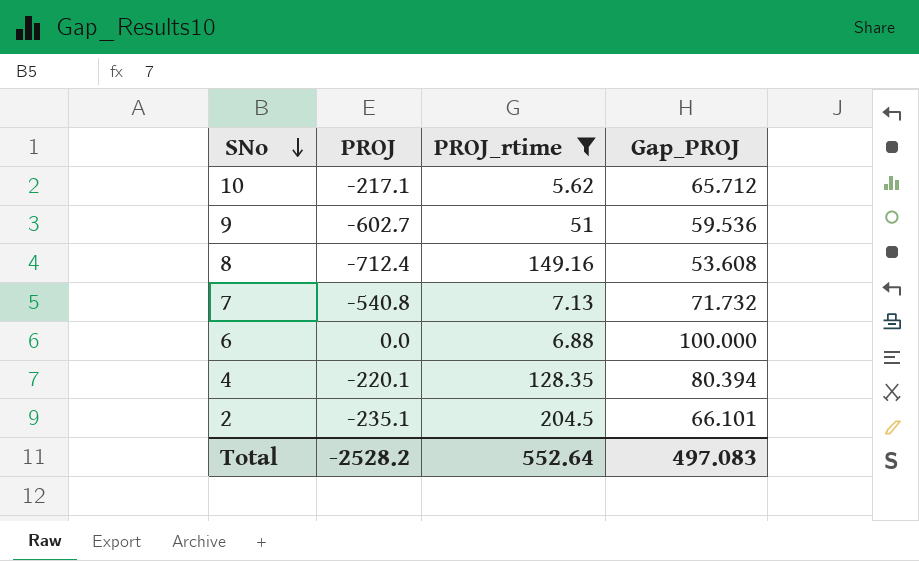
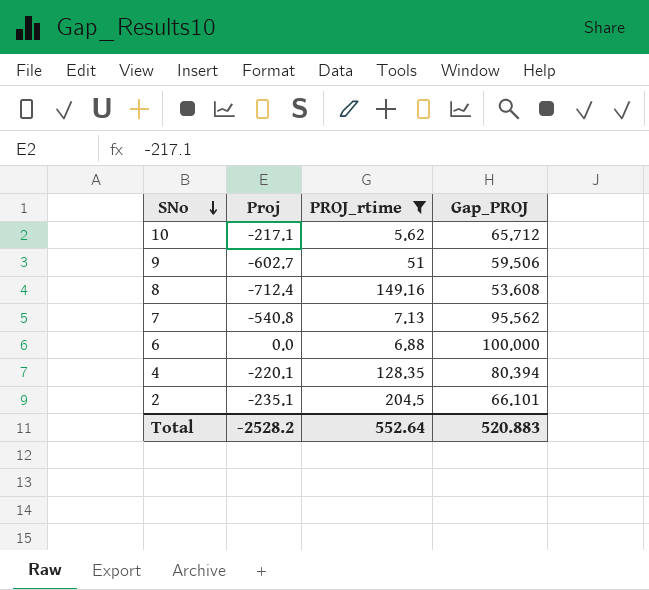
column name: PROJ -> Proj
9 | Gap_PROJ: 59.536 -> 59.506
7 | Gap_PROJ: 71.732 -> 95.562
Total | Gap_PROJ: 497.083 -> 520.883

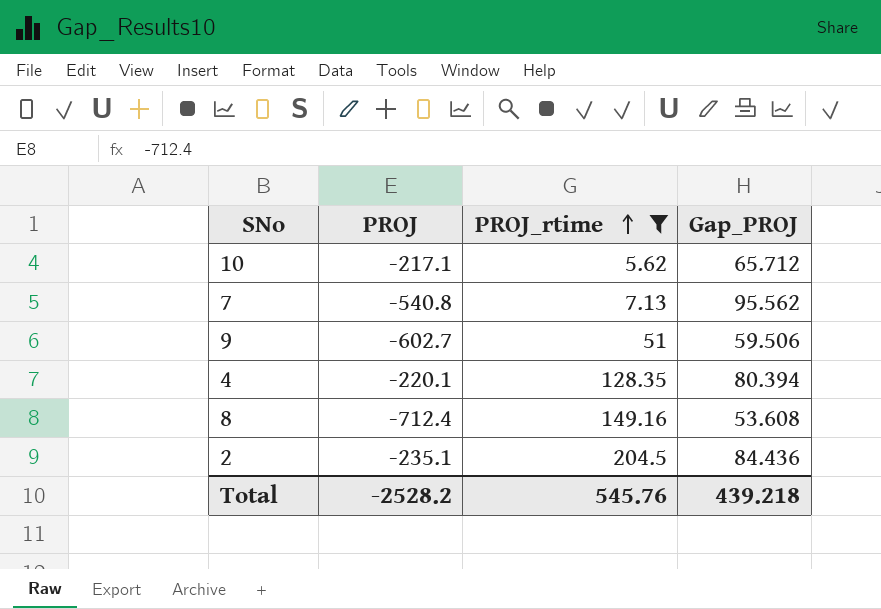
row order: SNo descending -> PROJ_rtime ascending
column name: Proj -> PROJ
row 6: 0.0 | 6.88 | 100.000 -> none
2 | Gap_PROJ: 66.101 -> 84.436
Total | PROJ_rtime: 552.64 -> 545.76
Total | Gap_PROJ: 520.883 -> 439.218

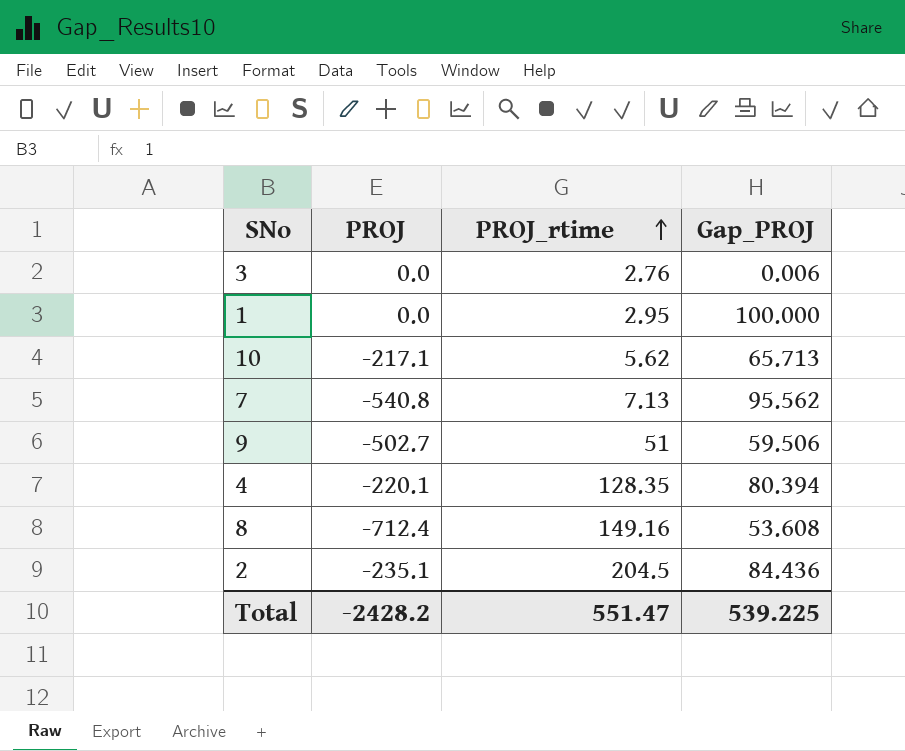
filter: PROJ_rtime >= 5.62 -> none
10 | Gap_PROJ: 65.712 -> 65.713
9 | PROJ: -602.7 -> -502.7
Total | PROJ: -2528.2 -> -2428.2
Total | PROJ_rtime: 545.76 -> 551.47
Total | Gap_PROJ: 439.218 -> 539.225

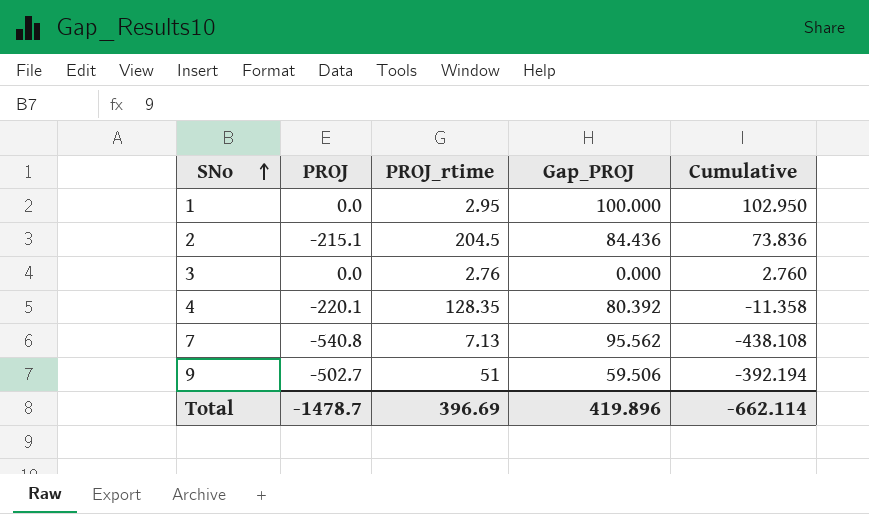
row order: PROJ_rtime ascending -> SNo ascending
column Cumulative | formula: none -> [PROJ] + [PROJ_rtime] + [Gap_PROJ]
row 10: -217.1 | 5.62 | 65.713 -> none
row 8: -712.4 | 149.16 | 53.608 -> none
2 | PROJ: -235.1 -> -215.1
3 | Gap_PROJ: 0.006 -> 0.000
4 | Gap_PROJ: 80.394 -> 80.392
Total | PROJ: -2428.2 -> -1478.7
Total | PROJ_rtime: 551.47 -> 396.69
Total | Gap_PROJ: 539.225 -> 419.896

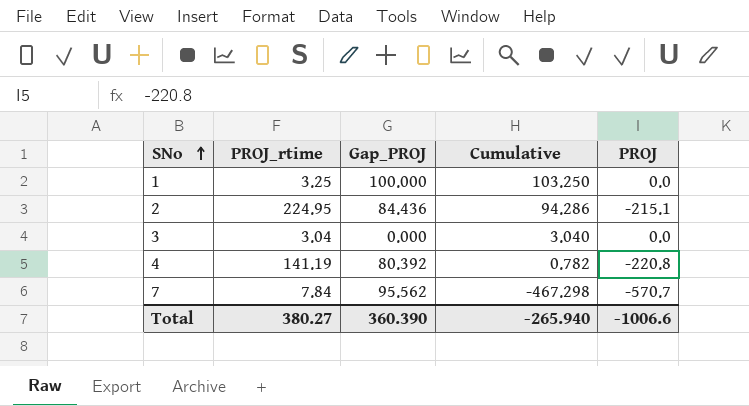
column PROJ | position: 2 -> 5
row 9: -502.7 | 51 | 59.506 | -392.194 -> none
1 | PROJ_rtime: 2.95 -> 3.25
1 | Cumulative: 102.950 -> 103.250
2 | PROJ_rtime: 204.5 -> 224.95
2 | Cumulative: 73.836 -> 94.286
3 | PROJ_rtime: 2.76 -> 3.04
3 | Cumulative: 2.760 -> 3.040
4 | PROJ_rtime: 128.35 -> 141.19
4 | Cumulative: -11.358 -> 0.782
4 | PROJ: -220.1 -> -220.8
7 | PROJ_rtime: 7.13 -> 7.84
7 | Cumulative: -438.108 -> -467.298
7 | PROJ: -540.8 -> -570.7
Total | PROJ_rtime: 396.69 -> 380.27
Total | Gap_PROJ: 419.896 -> 360.390
Total | Cumulative: -662.114 -> -265.940
Total | PROJ: -1478.7 -> -1006.6

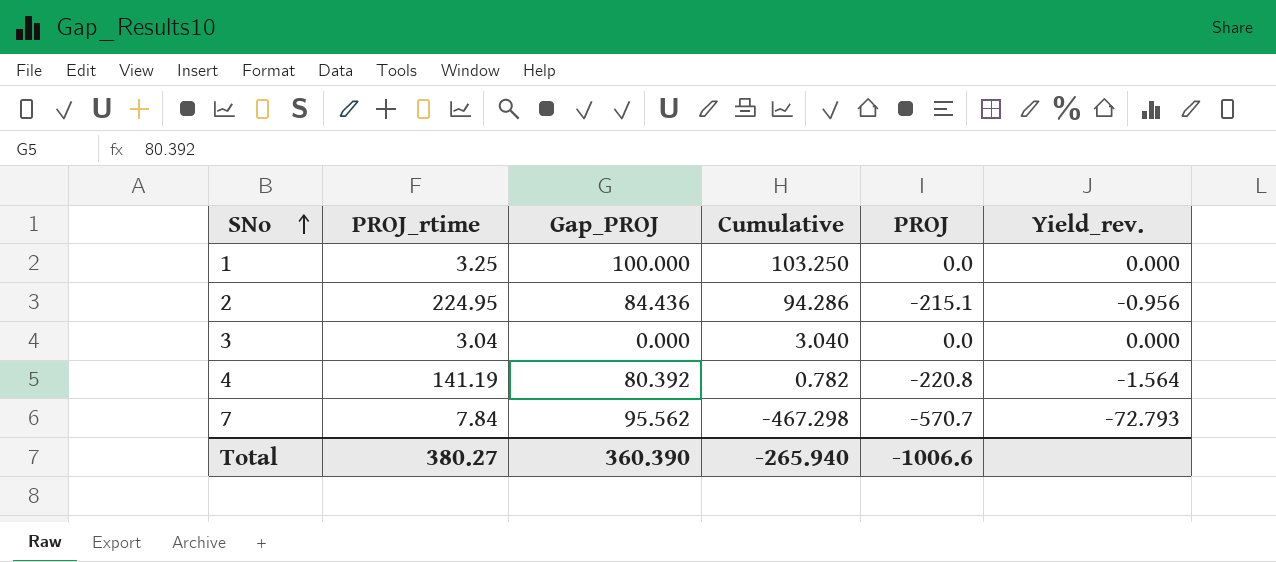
column Yield_rev. | formula: none -> [PROJ] / [PROJ_rtime]

